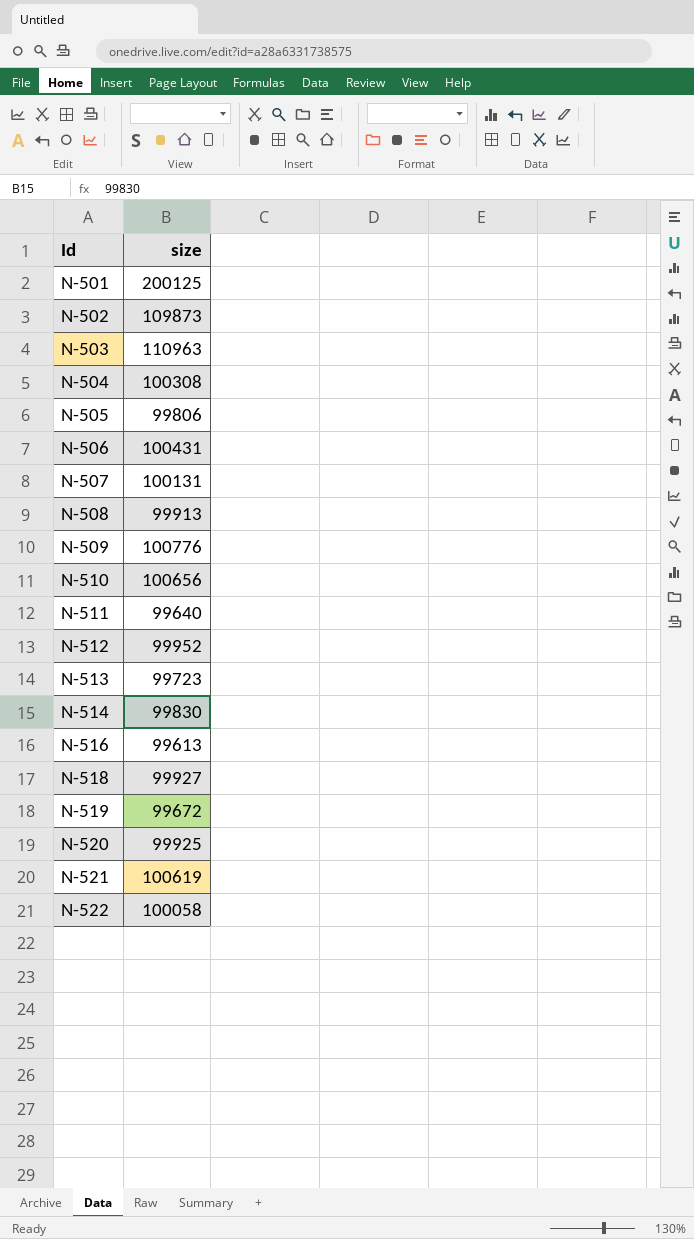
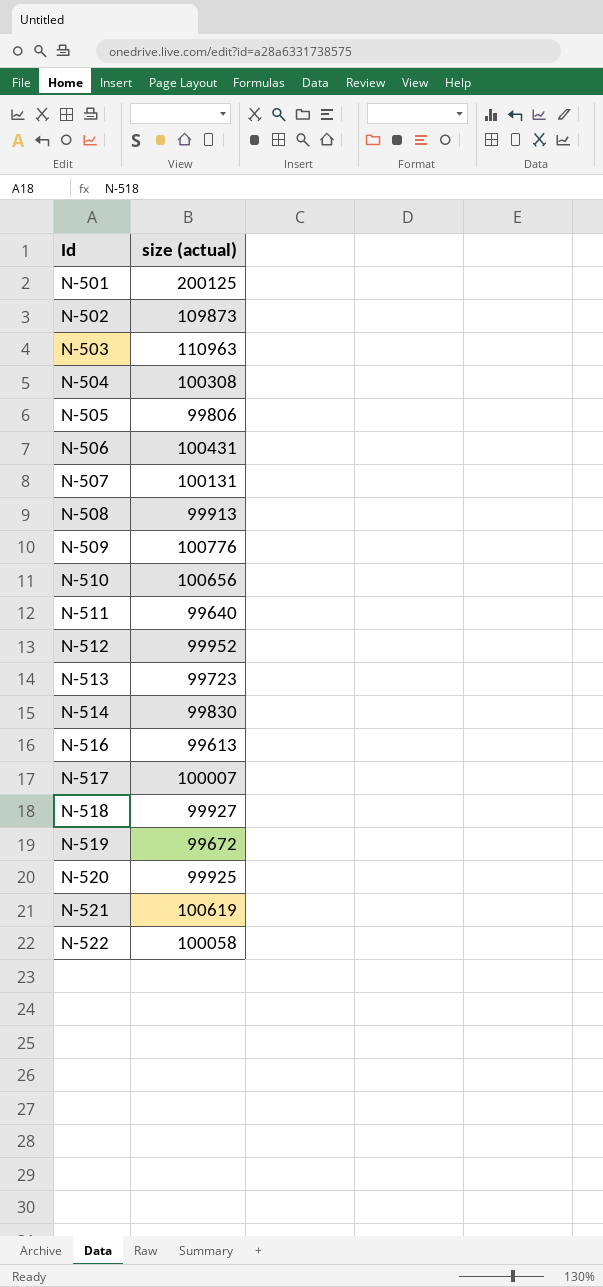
column name: size -> size (actual)
row N-517: none -> 100007

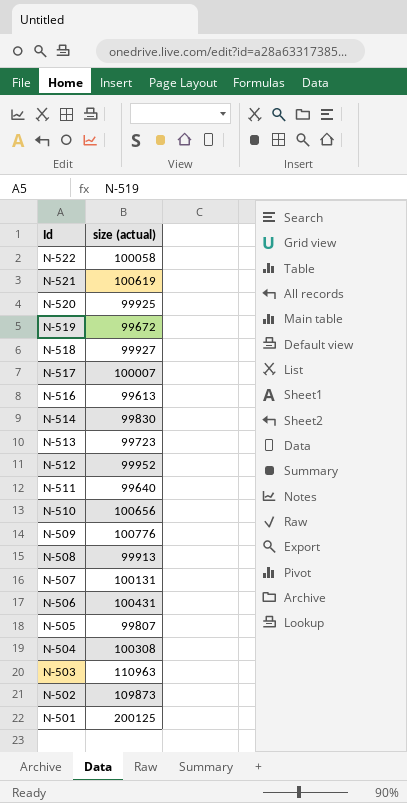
row order: Id ascending -> Id descending
N-505 | size (actual): 99806 -> 99807

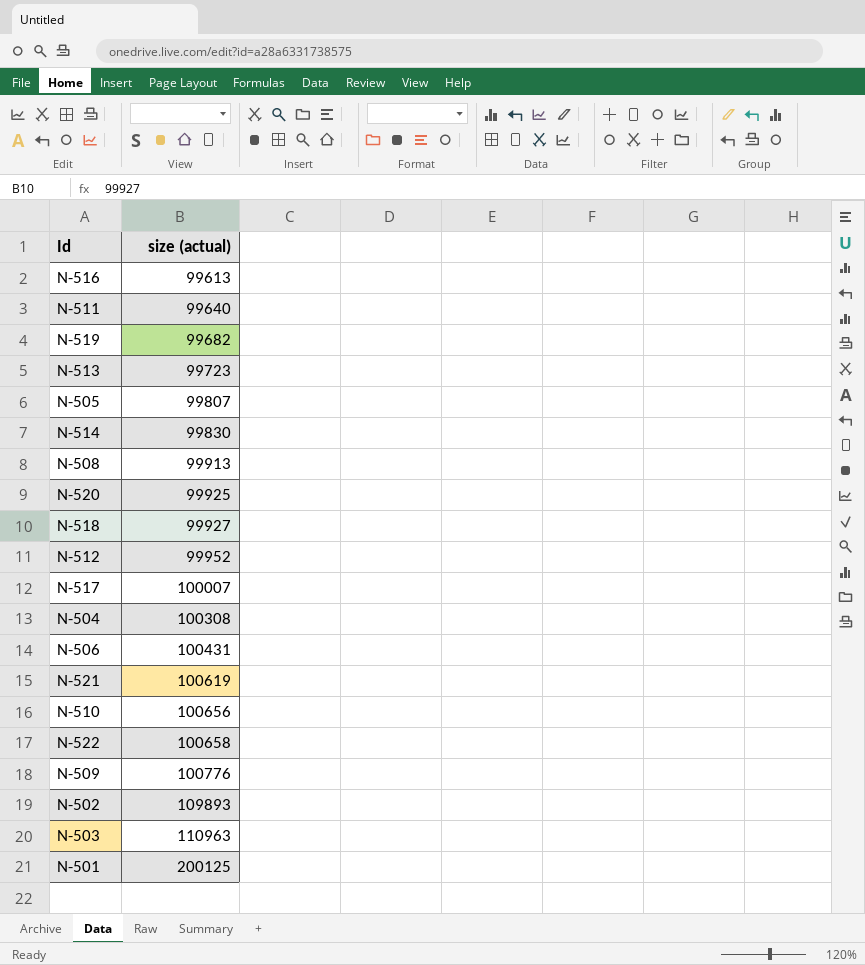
row order: Id descending -> size (actual) ascending
row N-507: 100131 -> none
N-519 | size (actual): 99672 -> 99682
N-522 | size (actual): 100058 -> 100658
N-502 | size (actual): 109873 -> 109893

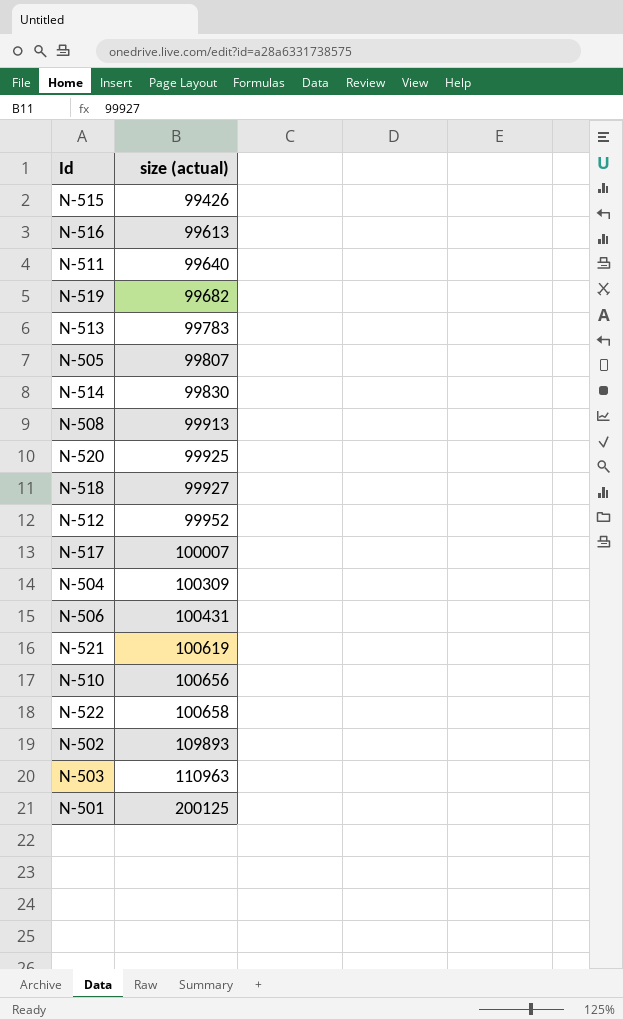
row N-509: 100776 -> none
row N-515: none -> 99426
N-513 | size (actual): 99723 -> 99783
N-504 | size (actual): 100308 -> 100309

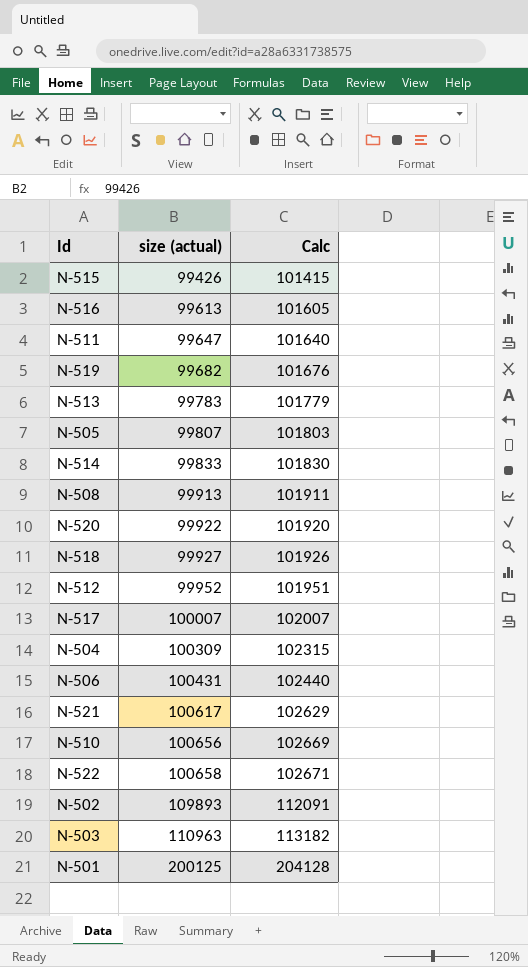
column Calc | formula: none -> [size (actual)] * 1.02
N-511 | size (actual): 99640 -> 99647
N-514 | size (actual): 99830 -> 99833
N-520 | size (actual): 99925 -> 99922
N-521 | size (actual): 100619 -> 100617

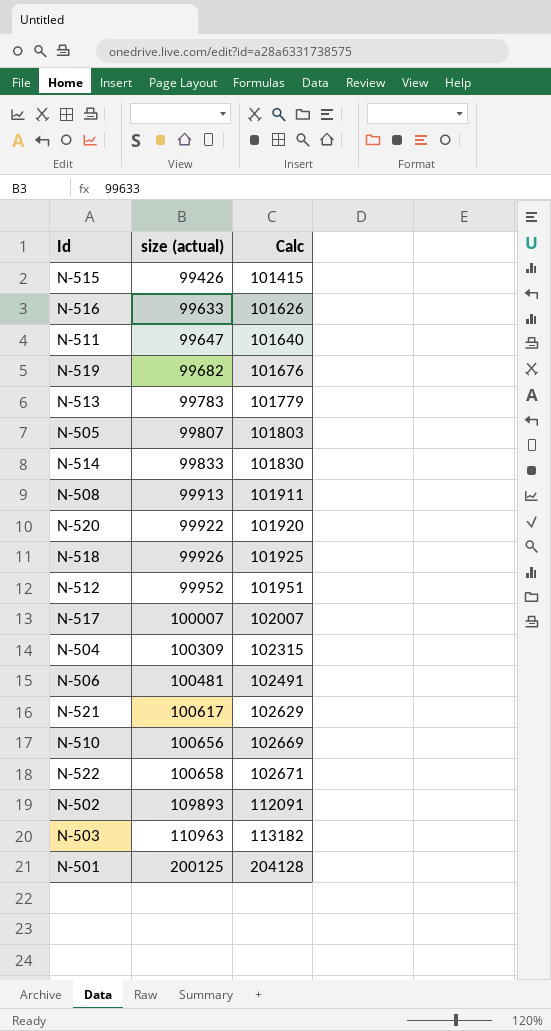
N-516 | size (actual): 99613 -> 99633
N-516 | Calc: 101605 -> 101626
N-518 | size (actual): 99927 -> 99926
N-518 | Calc: 101926 -> 101925
N-506 | size (actual): 100431 -> 100481
N-506 | Calc: 102440 -> 102491

